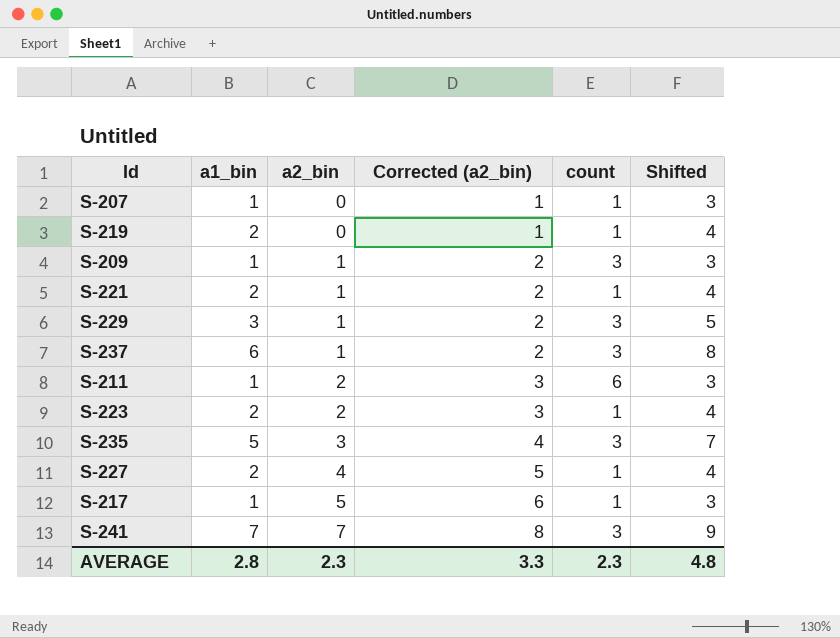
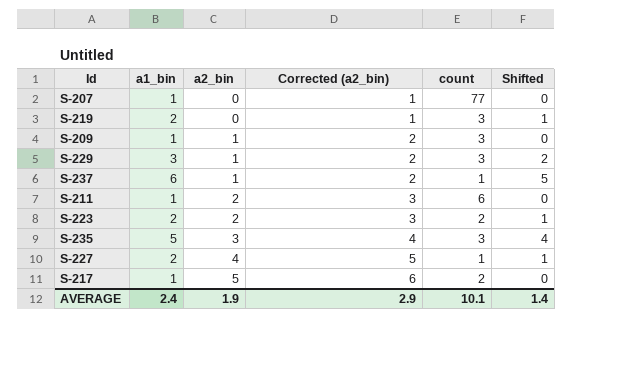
column Shifted | formula: [a1_bin] + 2 -> [a1_bin] - 1
row S-221: 2 | 1 | 2 | 1 | 4 -> none
row S-241: 7 | 7 | 8 | 3 | 9 -> none
S-207 | count: 1 -> 77
S-219 | count: 1 -> 3
S-237 | count: 3 -> 1
S-223 | count: 1 -> 2
S-217 | count: 1 -> 2
AVERAGE | a1_bin: 2.8 -> 2.4
AVERAGE | a2_bin: 2.3 -> 1.9
AVERAGE | Corrected (a2_bin): 3.3 -> 2.9
AVERAGE | count: 2.3 -> 10.1
AVERAGE | Shifted: 4.8 -> 1.4

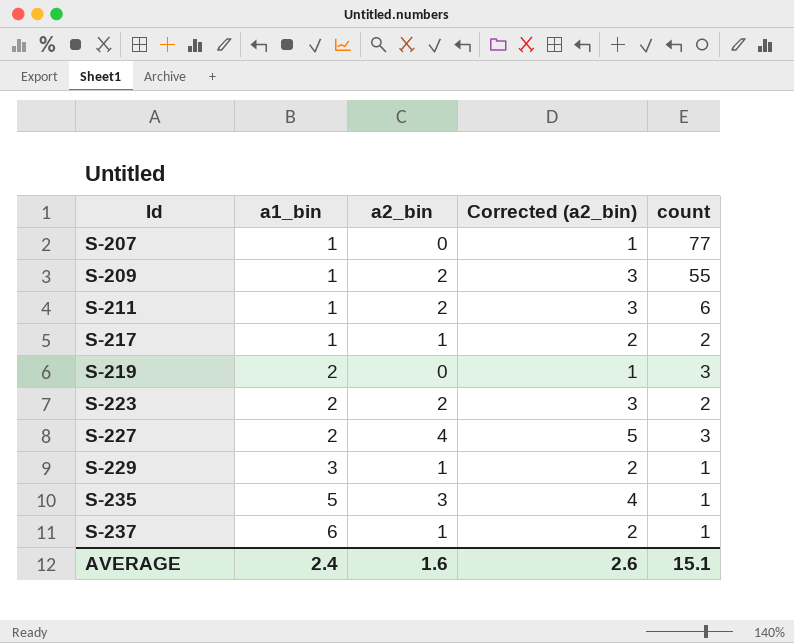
row order: a2_bin ascending -> Id ascending
column Shifted | formula: [a1_bin] - 1 -> none
S-209 | a2_bin: 1 -> 2
S-209 | Corrected (a2_bin): 2 -> 3
S-209 | count: 3 -> 55
S-217 | a2_bin: 5 -> 1
S-217 | Corrected (a2_bin): 6 -> 2
S-227 | count: 1 -> 3
S-229 | count: 3 -> 1
S-235 | count: 3 -> 1
AVERAGE | a2_bin: 1.9 -> 1.6
AVERAGE | Corrected (a2_bin): 2.9 -> 2.6
AVERAGE | count: 10.1 -> 15.1

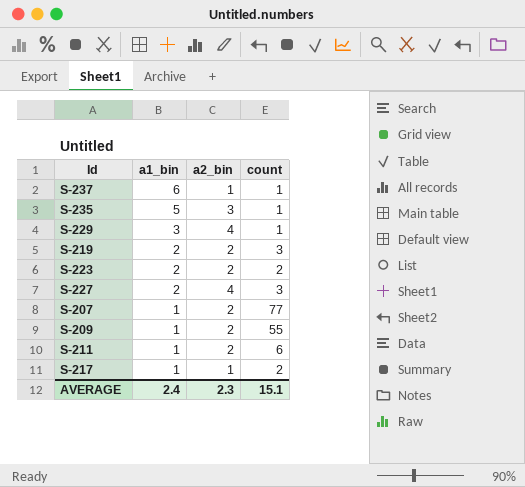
row order: Id ascending -> a1_bin descending
column Corrected (a2_bin) | formula: [a2_bin] + 1 -> none
S-229 | a2_bin: 1 -> 4
S-219 | a2_bin: 0 -> 2
S-207 | a2_bin: 0 -> 2
AVERAGE | a2_bin: 1.6 -> 2.3

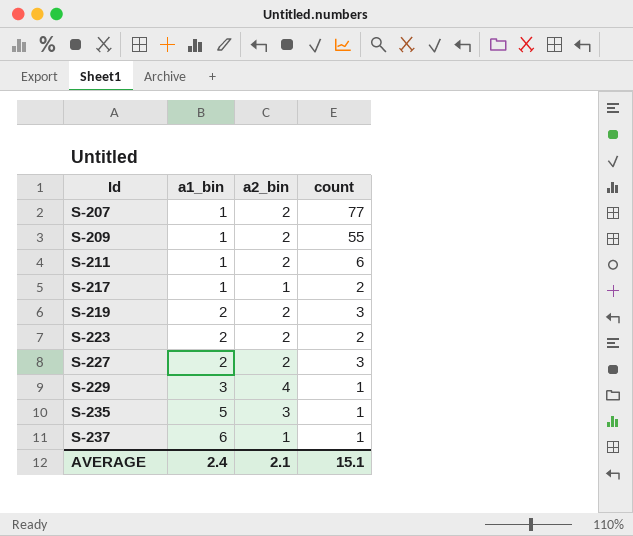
row order: a1_bin descending -> Id ascending
S-227 | a2_bin: 4 -> 2
AVERAGE | a2_bin: 2.3 -> 2.1

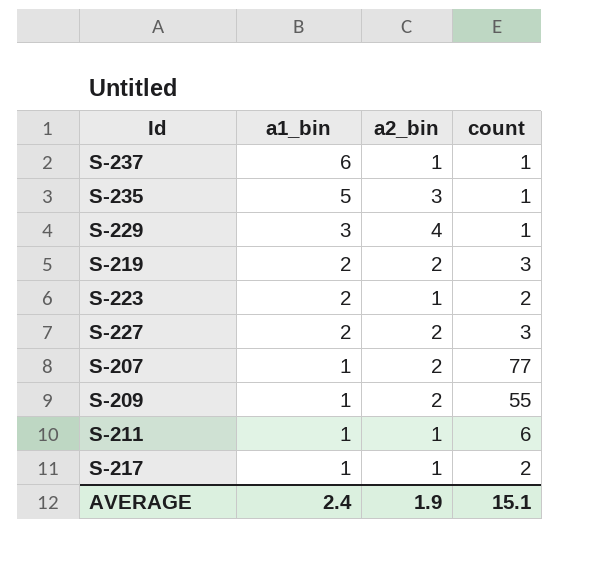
row order: Id ascending -> a1_bin descending
S-223 | a2_bin: 2 -> 1
S-211 | a2_bin: 2 -> 1
AVERAGE | a2_bin: 2.1 -> 1.9

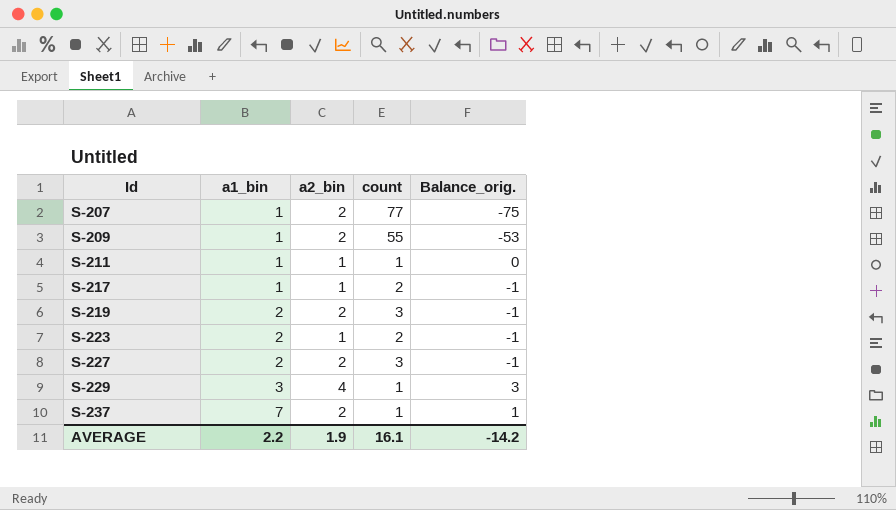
row order: a1_bin descending -> Id ascending
column Balance_orig. | formula: none -> [a2_bin] - [count]
row S-235: 5 | 3 | 1 -> none
S-211 | count: 6 -> 1
S-237 | a1_bin: 6 -> 7
S-237 | a2_bin: 1 -> 2
AVERAGE | a1_bin: 2.4 -> 2.2
AVERAGE | count: 15.1 -> 16.1

